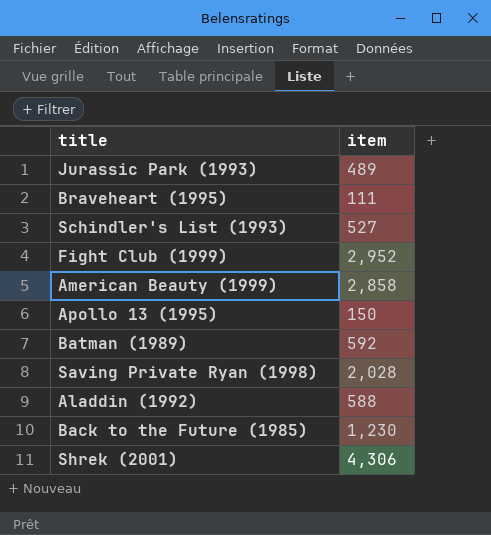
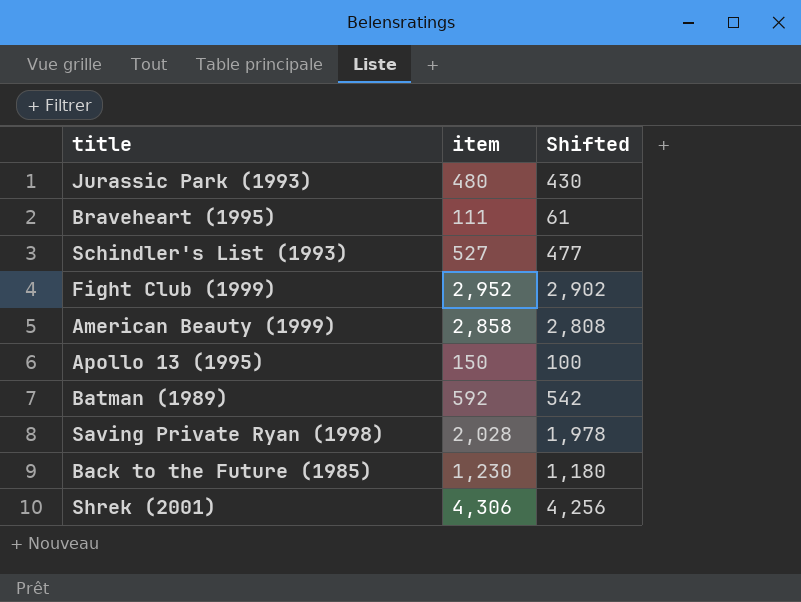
column Shifted | formula: none -> [item] - 50
row Aladdin (1992): 588 -> none
Jurassic Park (1993) | item: 489 -> 480

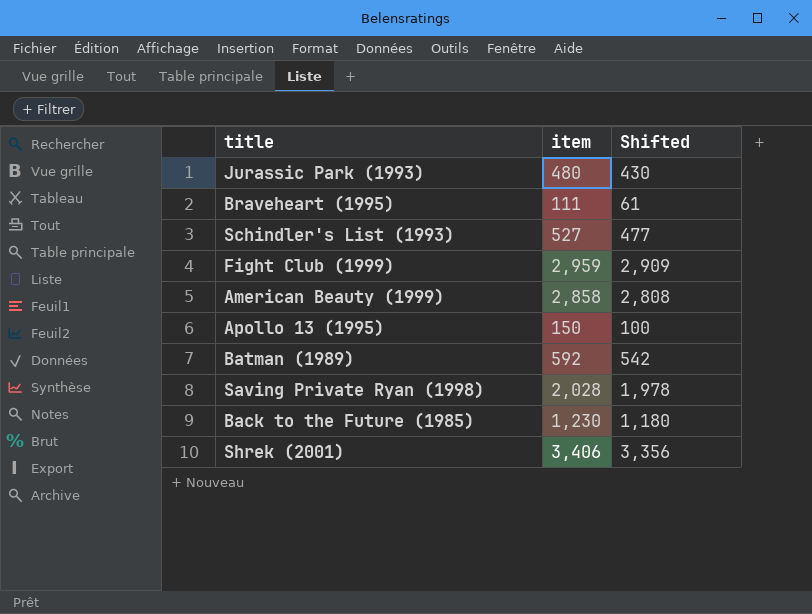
Fight Club (1999) | item: 2,952 -> 2,959
Fight Club (1999) | Shifted: 2,902 -> 2,909
Shrek (2001) | item: 4,306 -> 3,406
Shrek (2001) | Shifted: 4,256 -> 3,356

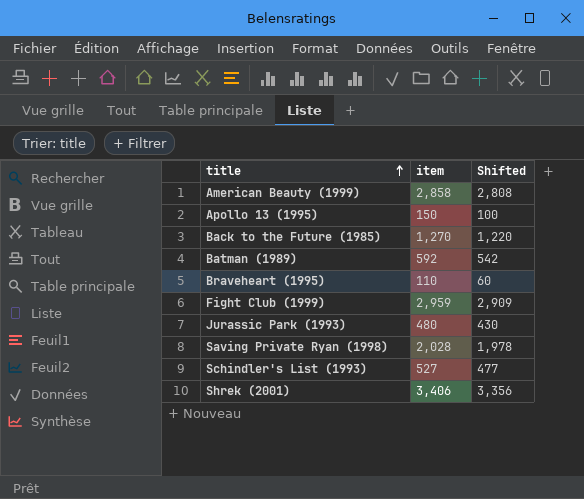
row order: none -> title ascending
Back to the Future (1985) | item: 1,230 -> 1,270
Back to the Future (1985) | Shifted: 1,180 -> 1,220
Braveheart (1995) | item: 111 -> 110
Braveheart (1995) | Shifted: 61 -> 60

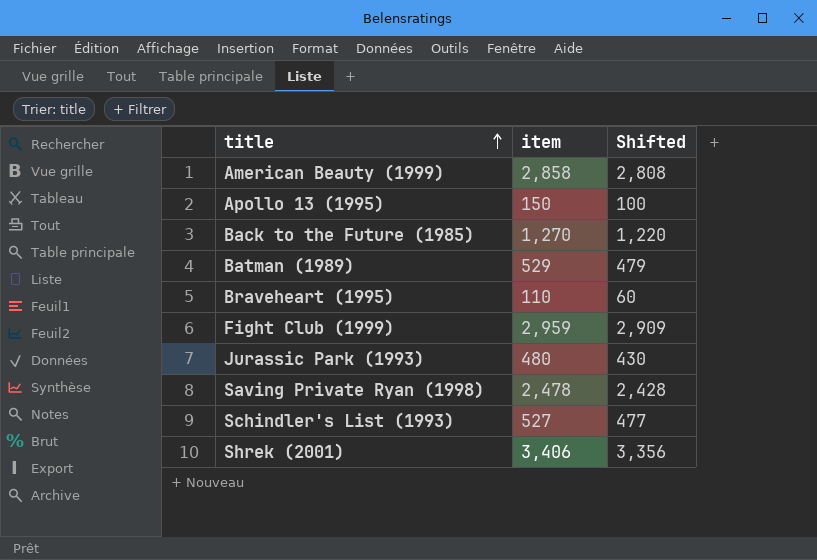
Batman (1989) | item: 592 -> 529
Batman (1989) | Shifted: 542 -> 479
Saving Private Ryan (1998) | item: 2,028 -> 2,478
Saving Private Ryan (1998) | Shifted: 1,978 -> 2,428

